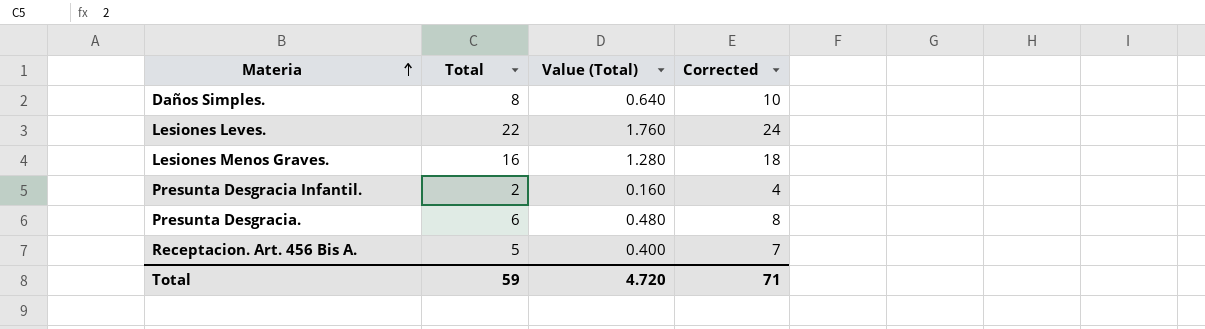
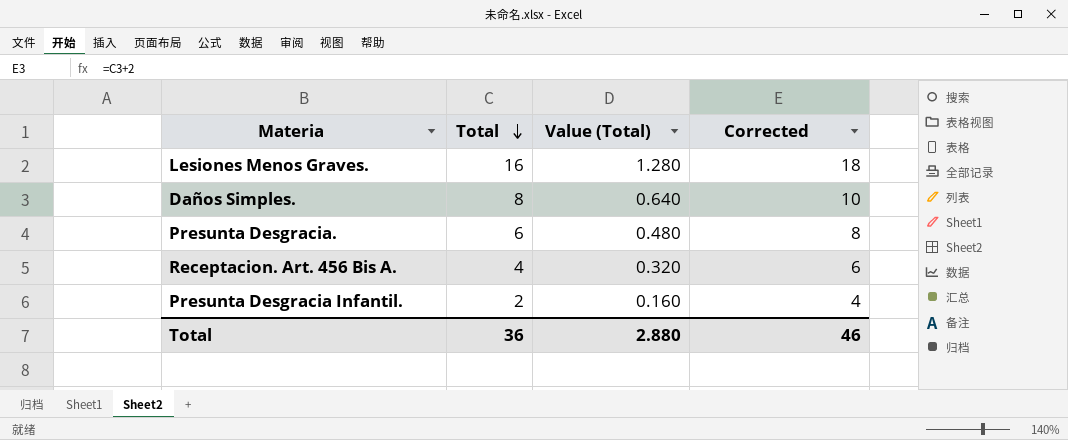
row order: Materia ascending -> Total descending
row Lesiones Leves.: 22 | 1.760 | 24 -> none
Receptacion. Art. 456 Bis A. | Total: 5 -> 4
Receptacion. Art. 456 Bis A. | Value (Total): 0.400 -> 0.320
Receptacion. Art. 456 Bis A. | Corrected: 7 -> 6
Total | Total: 59 -> 36
Total | Value (Total): 4.720 -> 2.880
Total | Corrected: 71 -> 46

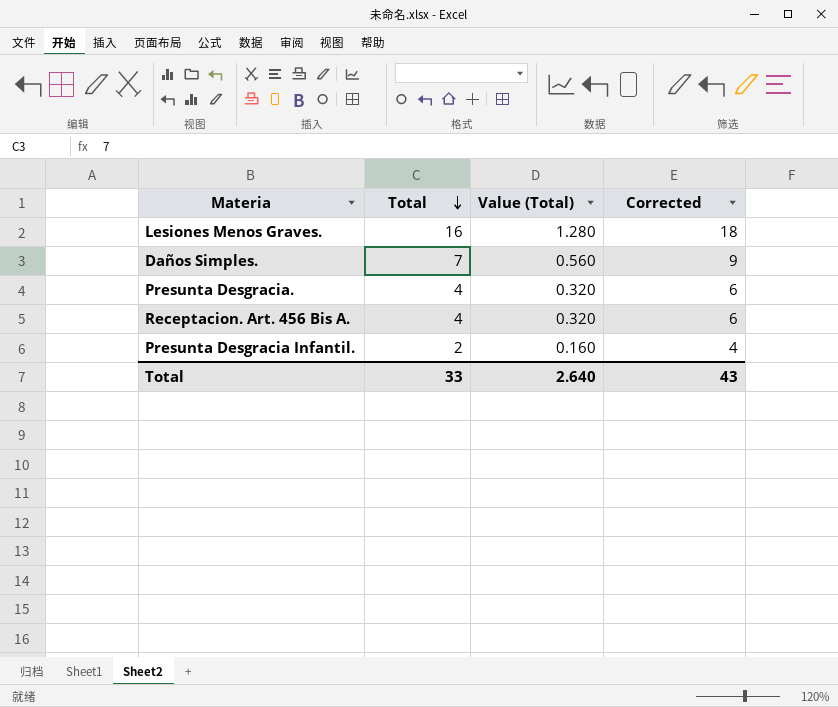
Daños Simples. | Total: 8 -> 7
Daños Simples. | Value (Total): 0.640 -> 0.560
Daños Simples. | Corrected: 10 -> 9
Presunta Desgracia. | Total: 6 -> 4
Presunta Desgracia. | Value (Total): 0.480 -> 0.320
Presunta Desgracia. | Corrected: 8 -> 6
Total | Total: 36 -> 33
Total | Value (Total): 2.880 -> 2.640
Total | Corrected: 46 -> 43

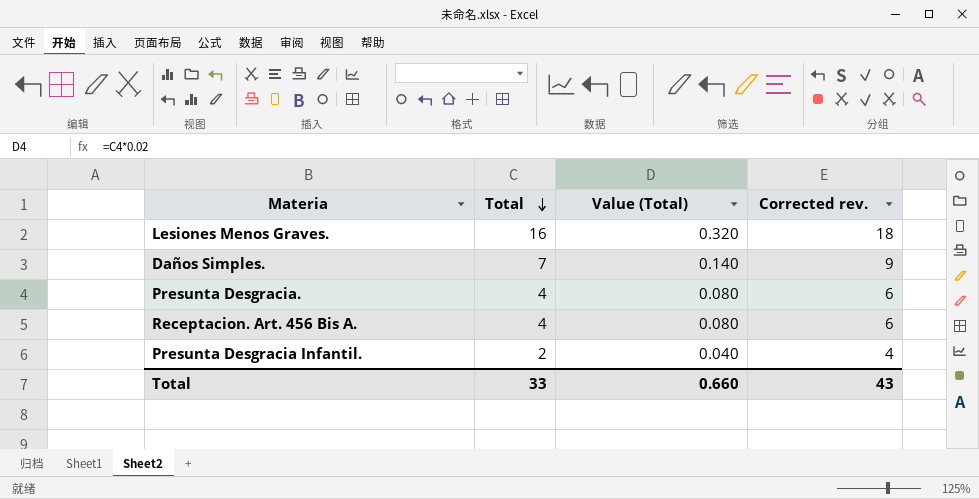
column Value (Total) | formula: [Total] * 0.08 -> [Total] * 0.02
column name: Corrected -> Corrected rev.
Total | Value (Total): 2.640 -> 0.660

